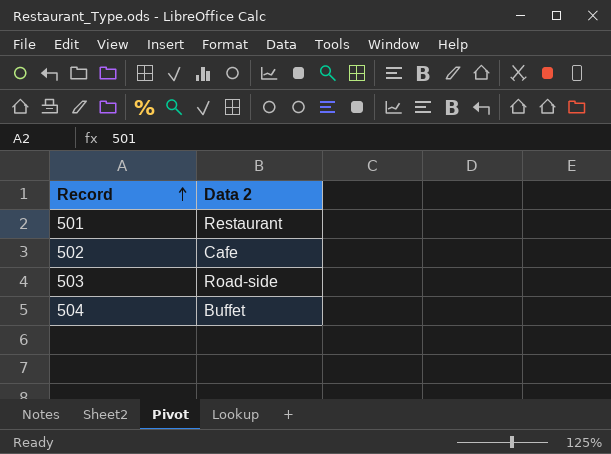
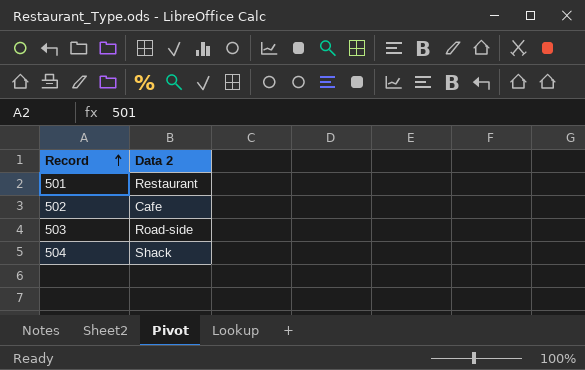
504 | Data 2: Buffet -> Shack

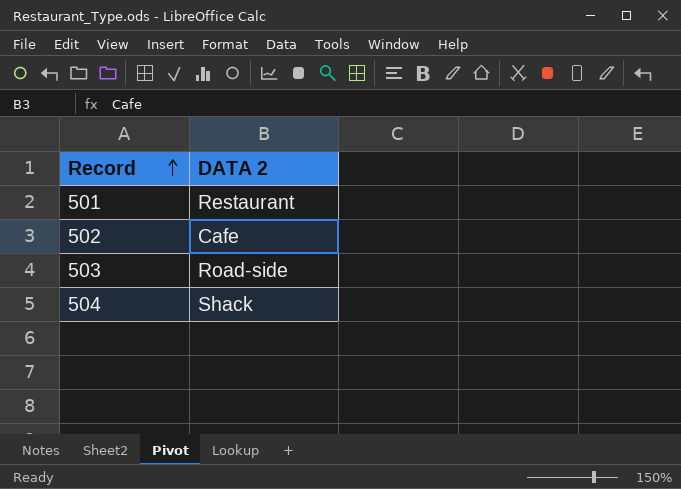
column name: Data 2 -> DATA 2

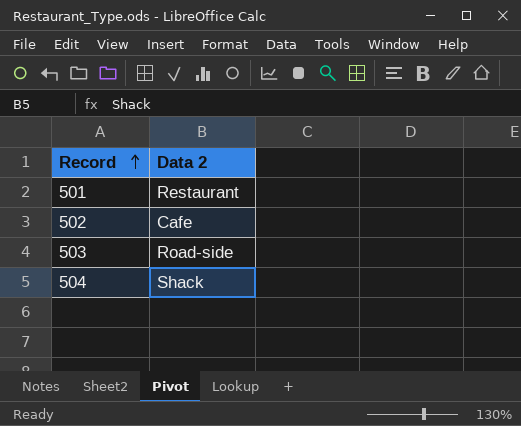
column name: DATA 2 -> Data 2

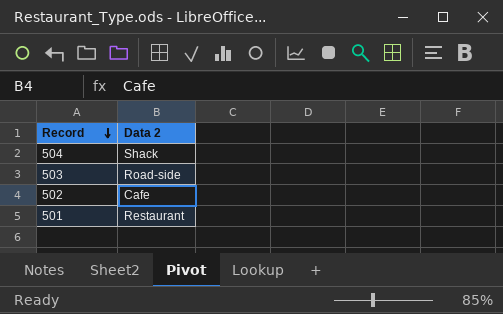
row order: Record ascending -> Record descending

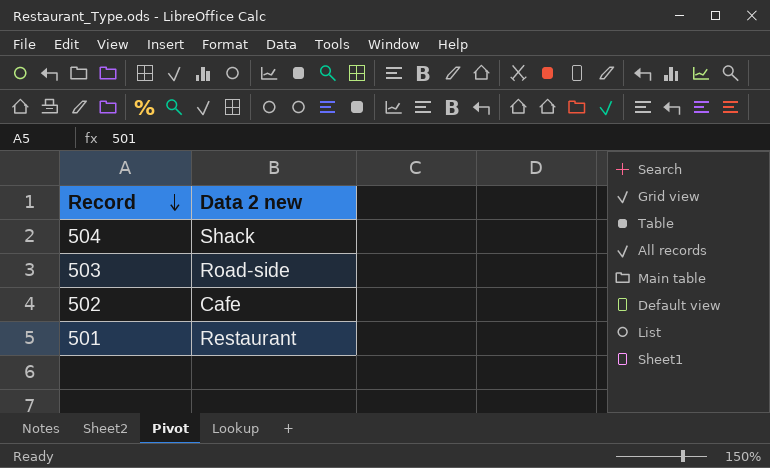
column name: Data 2 -> Data 2 new

